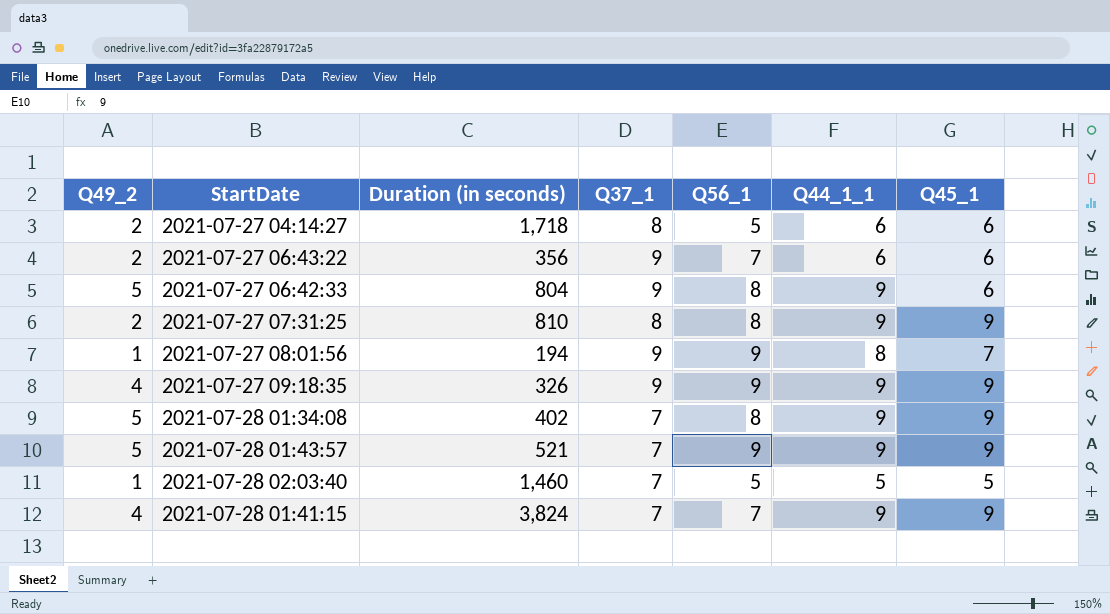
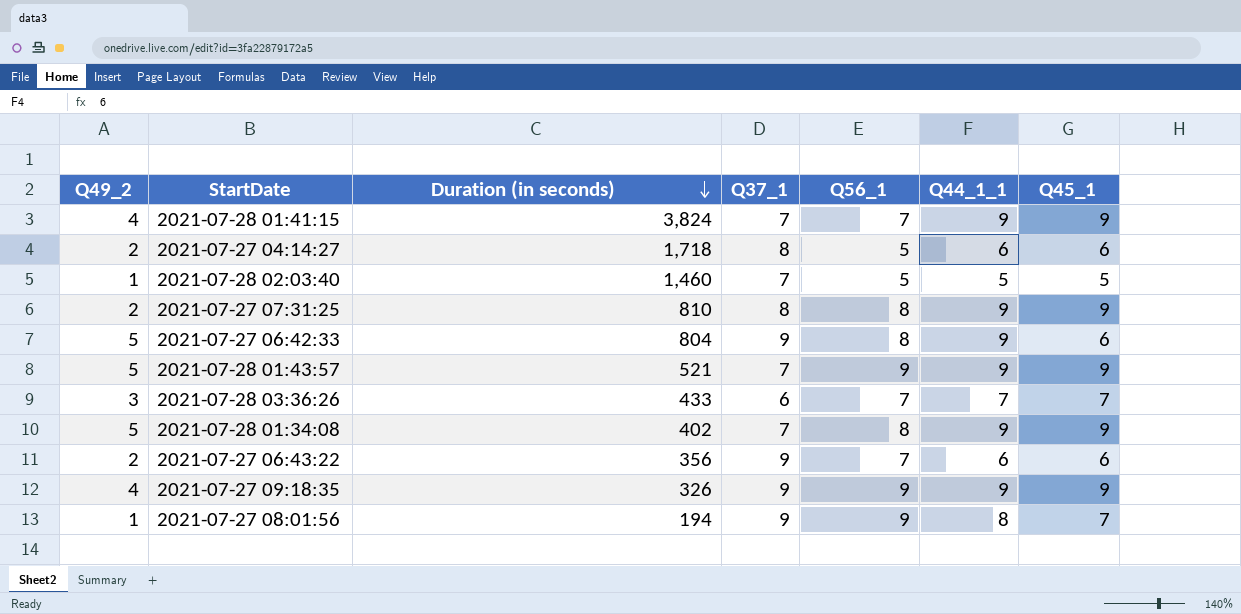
row order: none -> Duration (in seconds) descending
row 2021-07-28 03:36:26: none -> 3 | 433 | 6 | 7 | 7 | 7

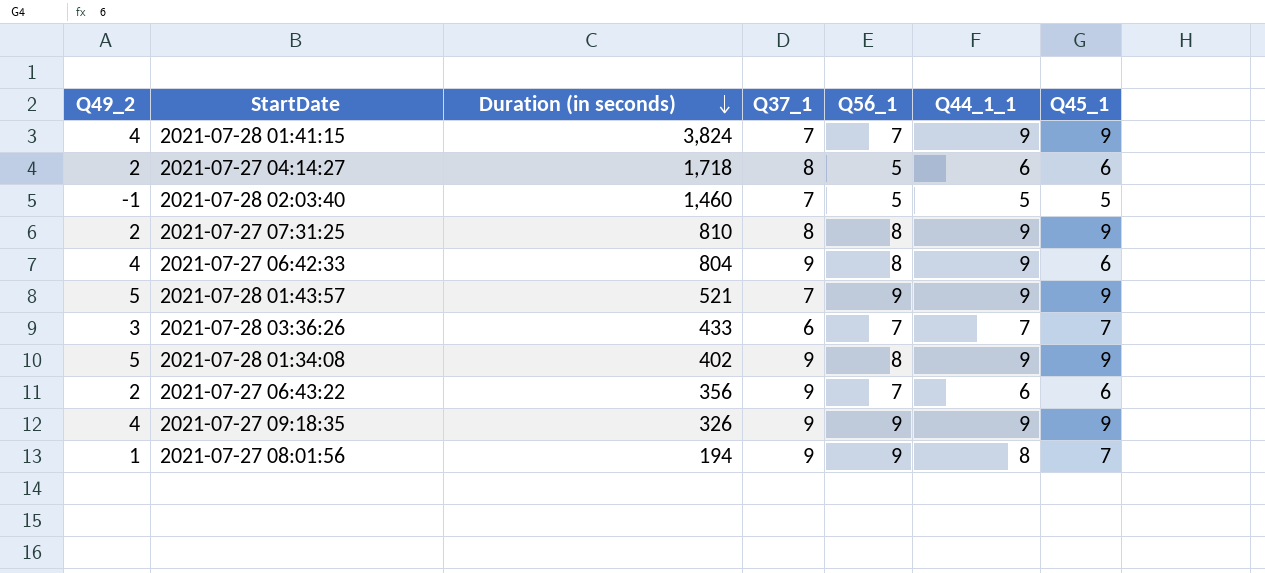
2021-07-28 02:03:40 | Q49_2: 1 -> -1
2021-07-27 06:42:33 | Q49_2: 5 -> 4
2021-07-28 01:34:08 | Q37_1: 7 -> 9

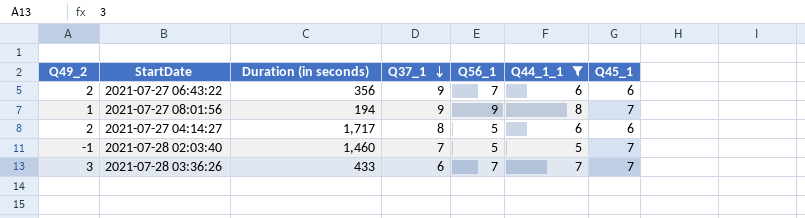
filter: none -> Q44_1_1 != 9
row order: Duration (in seconds) descending -> Q37_1 descending
2021-07-27 04:14:27 | Duration (in seconds): 1,718 -> 1,717
2021-07-28 02:03:40 | Q45_1: 5 -> 7

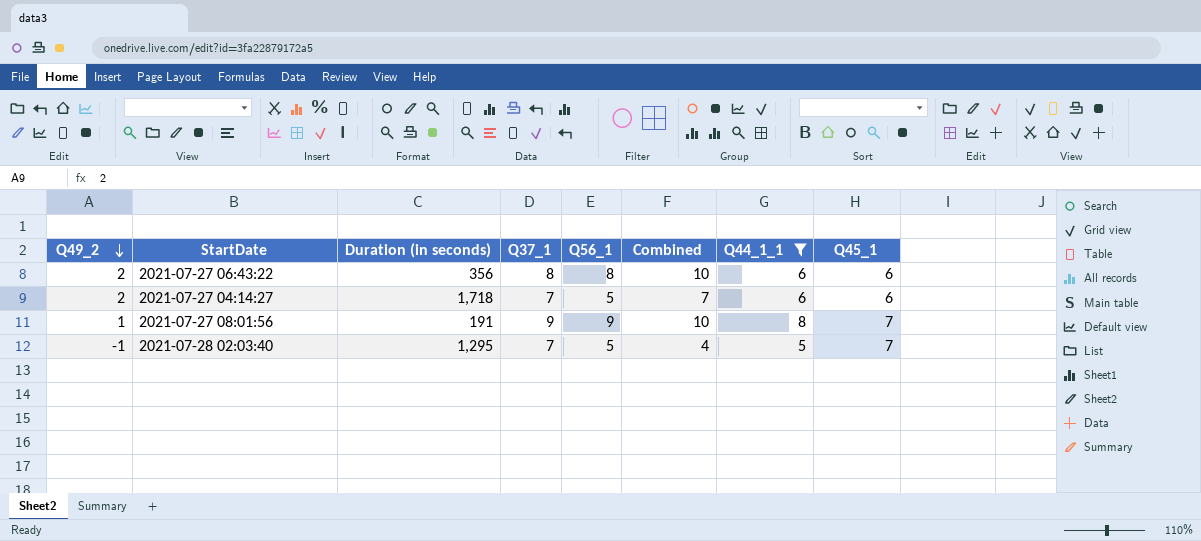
row order: Q37_1 descending -> Q49_2 descending
column Combined | formula: none -> [Q49_2] + [Q56_1]
row 2021-07-28 03:36:26: 3 | 433 | 6 | 7 | 7 | 7 -> none
2021-07-27 06:43:22 | Q37_1: 9 -> 8
2021-07-27 06:43:22 | Q56_1: 7 -> 8
2021-07-27 04:14:27 | Duration (in seconds): 1,717 -> 1,718
2021-07-27 04:14:27 | Q37_1: 8 -> 7
2021-07-27 08:01:56 | Duration (in seconds): 194 -> 191
2021-07-28 02:03:40 | Duration (in seconds): 1,460 -> 1,295

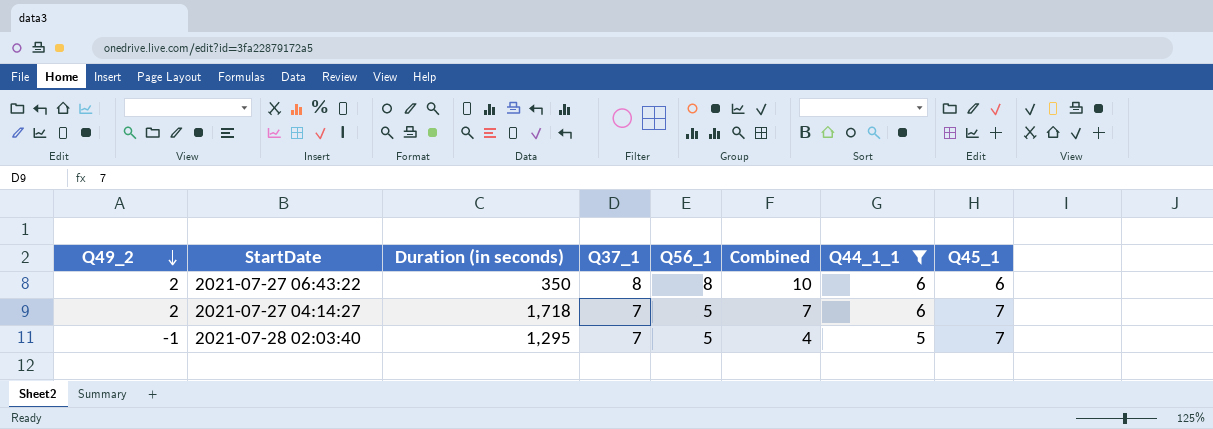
row 2021-07-27 08:01:56: 1 | 191 | 9 | 9 | 10 | 8 | 7 -> none
2021-07-27 06:43:22 | Duration (in seconds): 356 -> 350
2021-07-27 04:14:27 | Q45_1: 6 -> 7

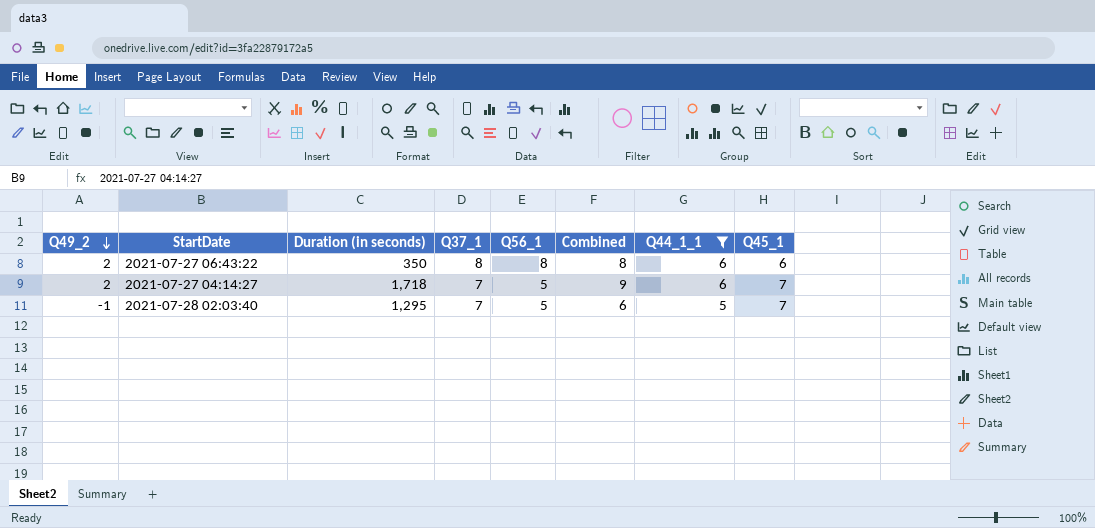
column Combined | formula: [Q49_2] + [Q56_1] -> [Q49_2] + [Q45_1]

